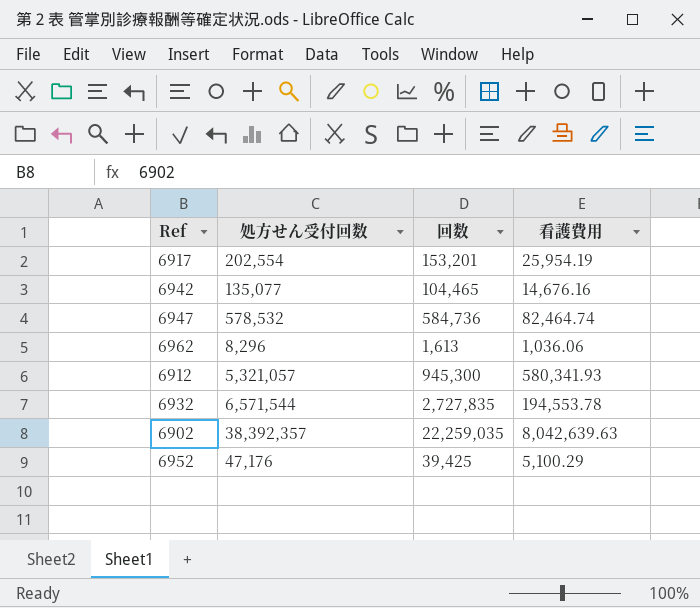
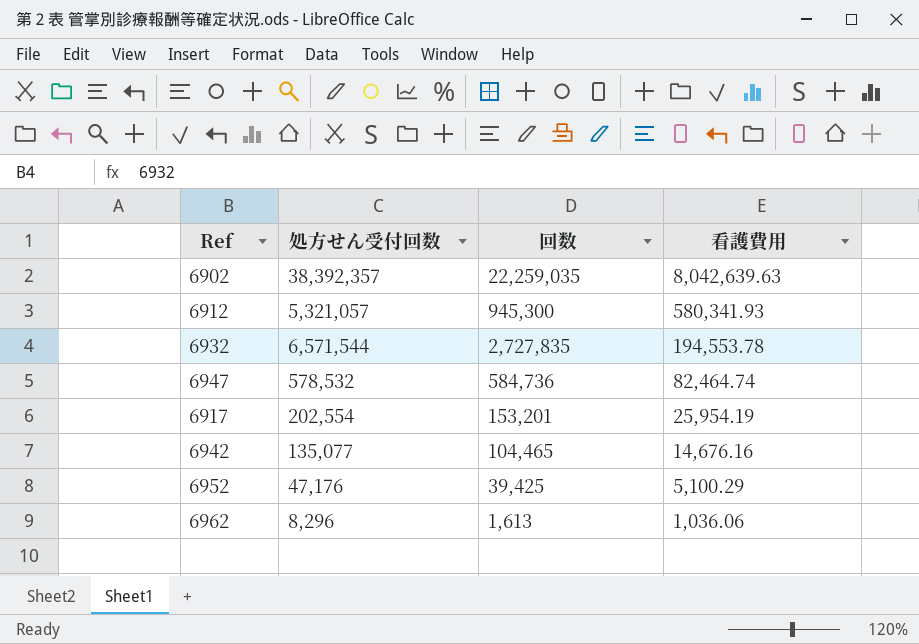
row order: none -> 看護費用 descending

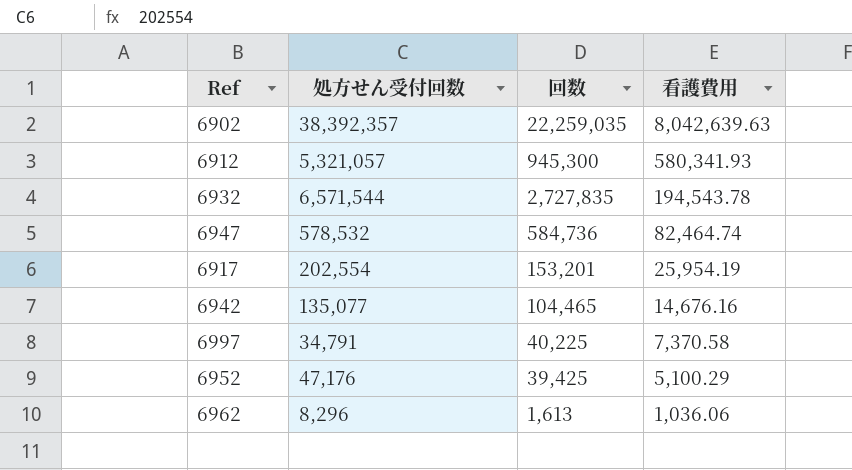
6932 | 看護費用: 194,553.78 -> 194,543.78
row 6997: none -> 34,791 | 40,225 | 7,370.58

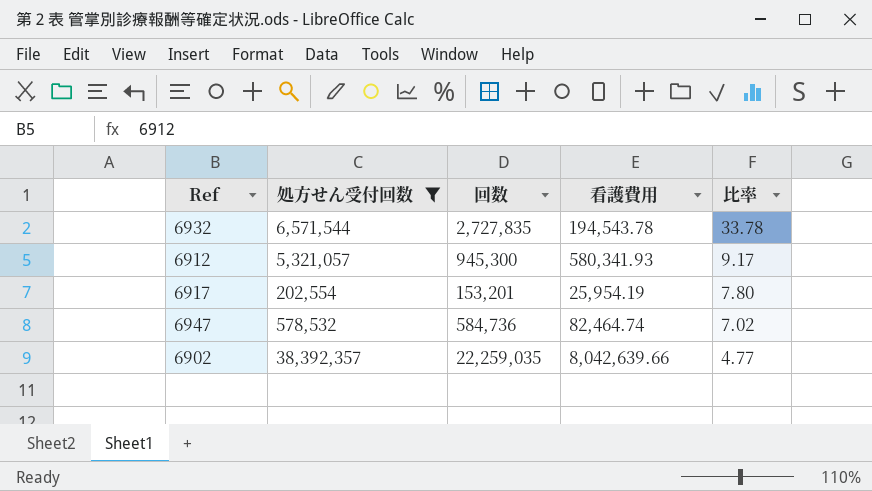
filter: none -> 処方せん受付回数 >= 202,554
row order: 看護費用 descending -> 比率 descending
column 比率 | formula: none -> [処方せん受付回数] / [看護費用]
6902 | 看護費用: 8,042,639.63 -> 8,042,639.66

